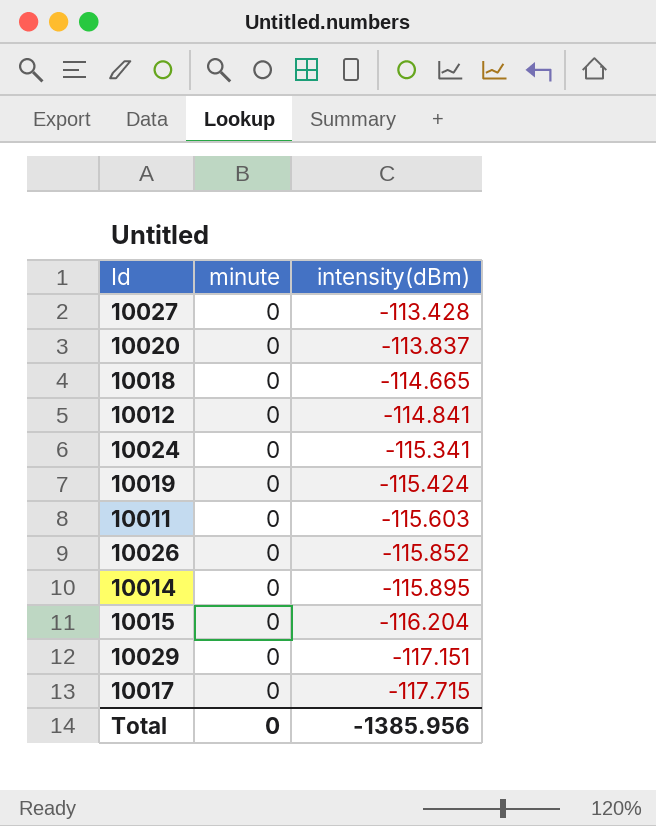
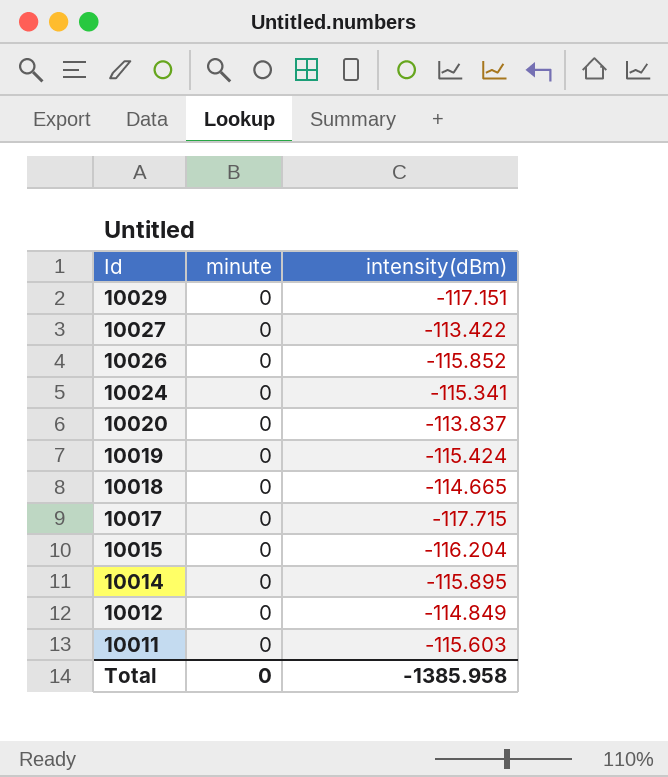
row order: intensity(dBm) descending -> Id descending
10027 | intensity(dBm): -113.428 -> -113.422
10012 | intensity(dBm): -114.841 -> -114.849
Total | intensity(dBm): -1385.956 -> -1385.958

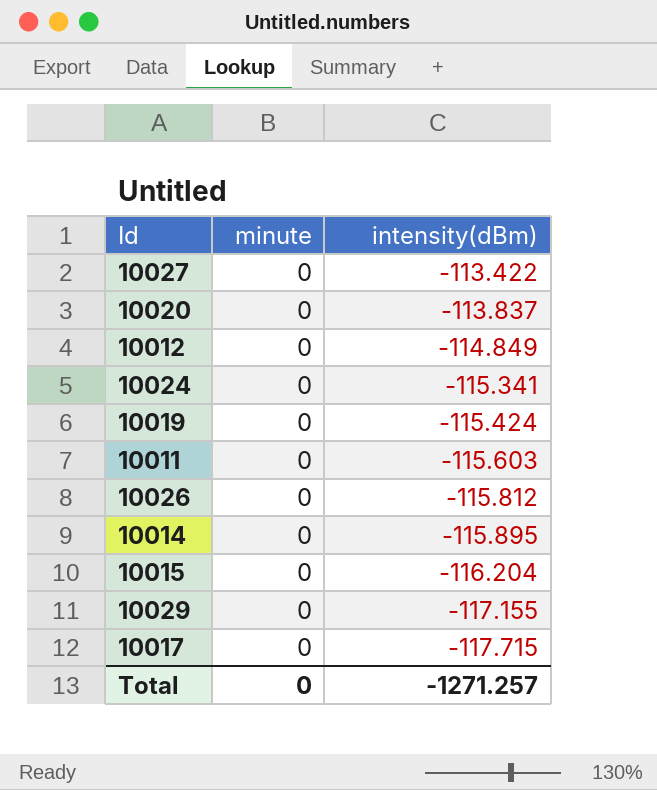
row order: Id descending -> intensity(dBm) descending
row 10018: 0 | -114.665 -> none
10026 | intensity(dBm): -115.852 -> -115.812
10029 | intensity(dBm): -117.151 -> -117.155
Total | intensity(dBm): -1385.958 -> -1271.257

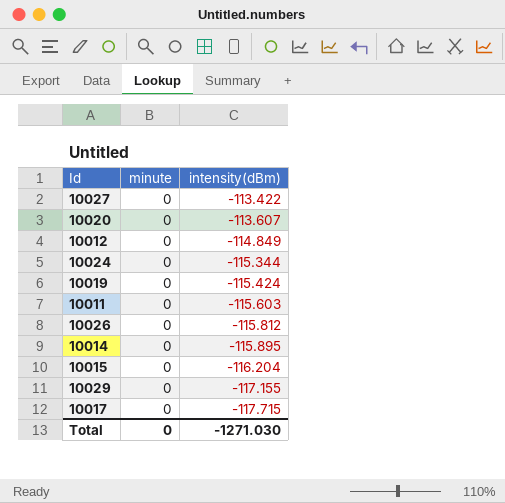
10020 | intensity(dBm): -113.837 -> -113.607
10024 | intensity(dBm): -115.341 -> -115.344
Total | intensity(dBm): -1271.257 -> -1271.030

